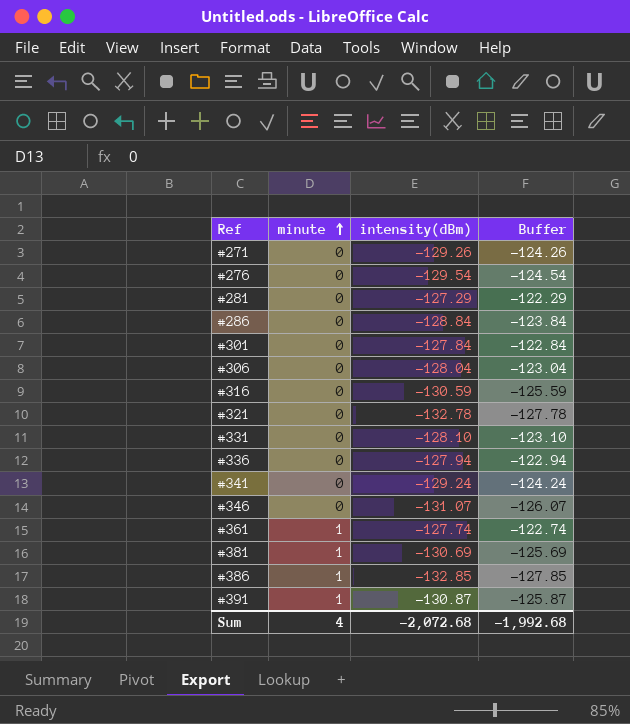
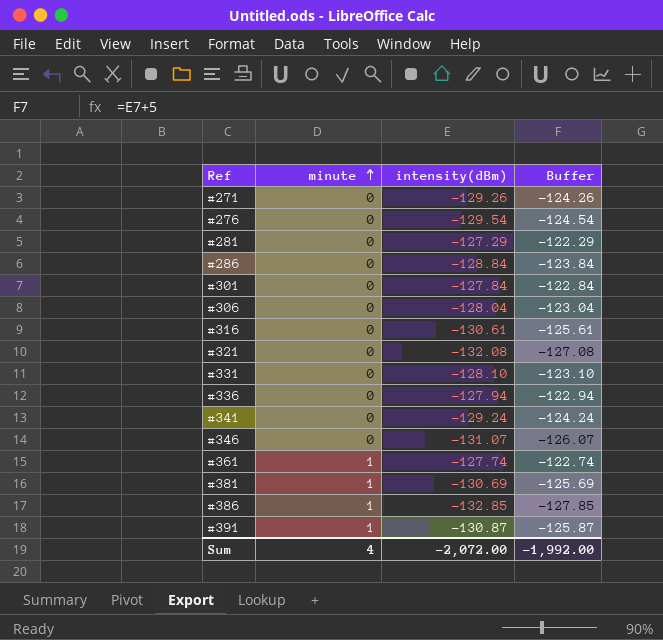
#316 | intensity(dBm): -130.59 -> -130.61
#316 | Buffer: -125.59 -> -125.61
#321 | intensity(dBm): -132.78 -> -132.08
#321 | Buffer: -127.78 -> -127.08
Sum | intensity(dBm): -2,072.68 -> -2,072.00
Sum | Buffer: -1,992.68 -> -1,992.00

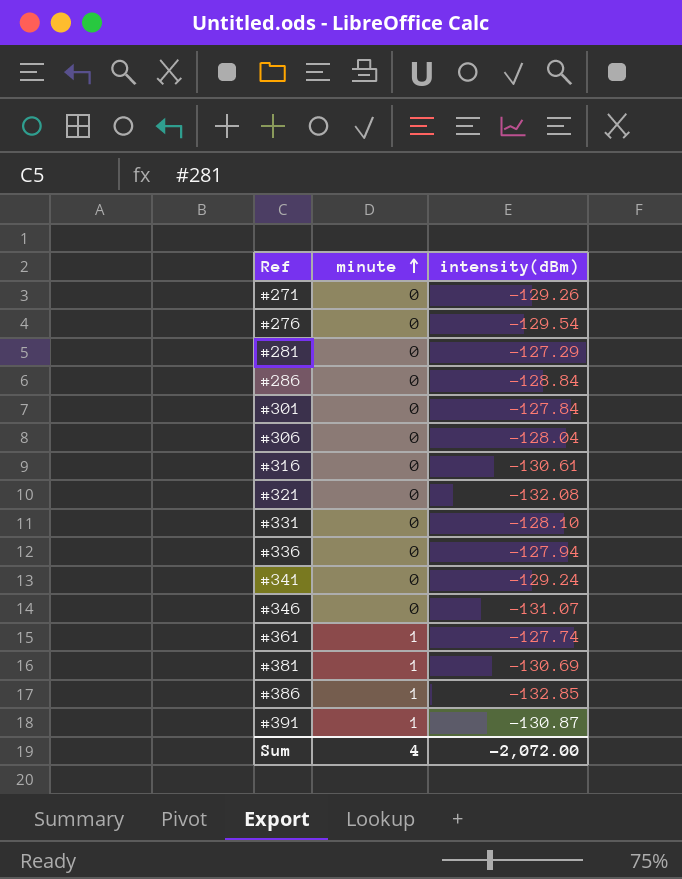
column Buffer | formula: [intensity(dBm)] + 5 -> none

